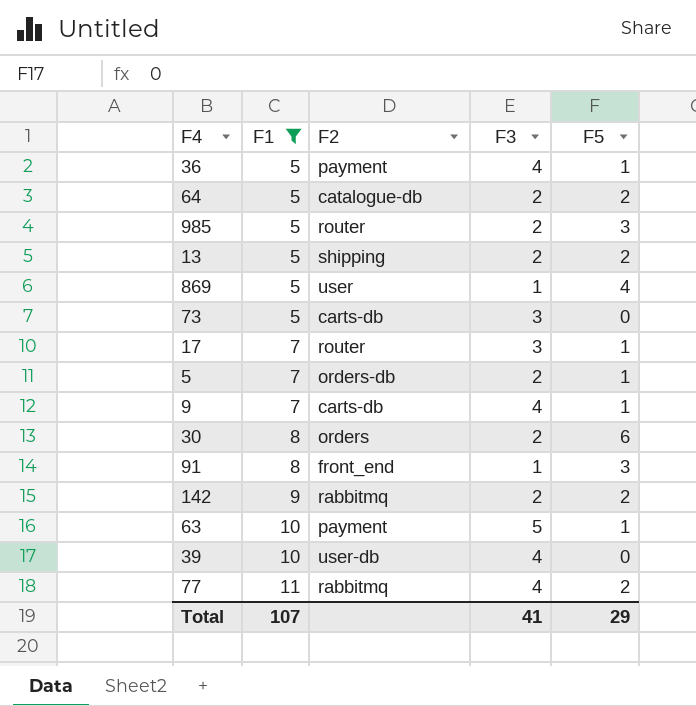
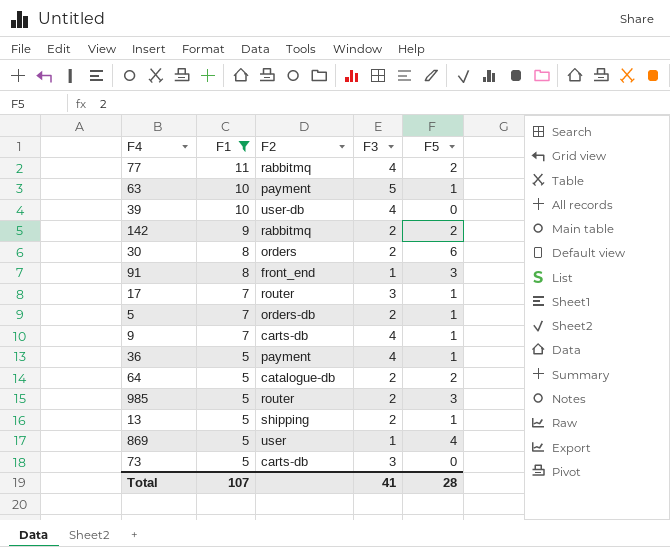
row order: F1 ascending -> F1 descending
13 | F5: 2 -> 1
Total | F5: 29 -> 28

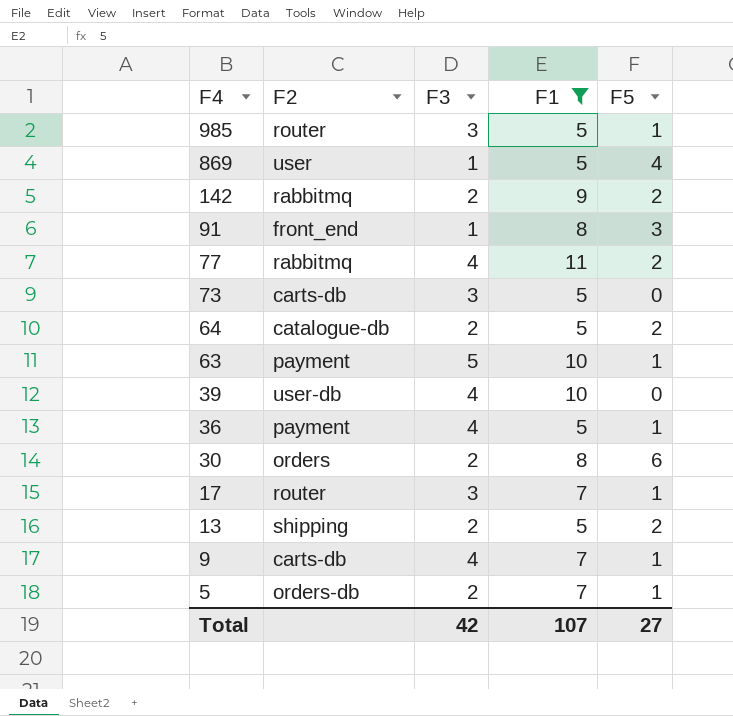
row order: F1 descending -> F4 descending
column F1 | position: 2 -> 4
985 | F3: 2 -> 3
985 | F5: 3 -> 1
13 | F5: 1 -> 2
Total | F3: 41 -> 42
Total | F5: 28 -> 27

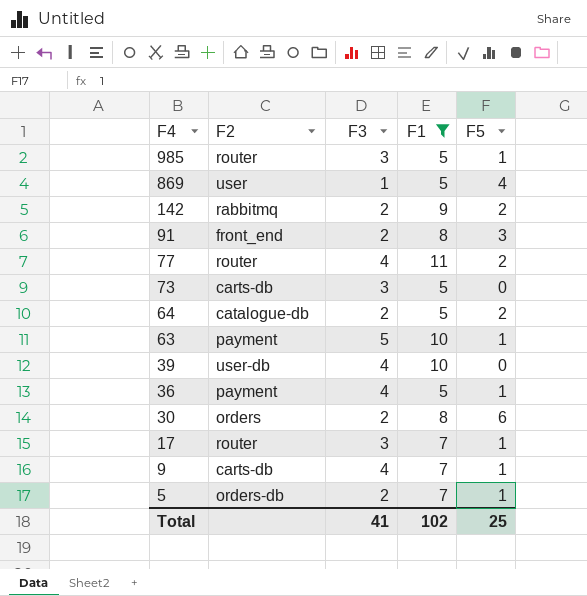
row 13: shipping | 2 | 5 | 2 -> none
91 | F3: 1 -> 2
77 | F2: rabbitmq -> router
Total | F3: 42 -> 41
Total | F1: 107 -> 102
Total | F5: 27 -> 25

